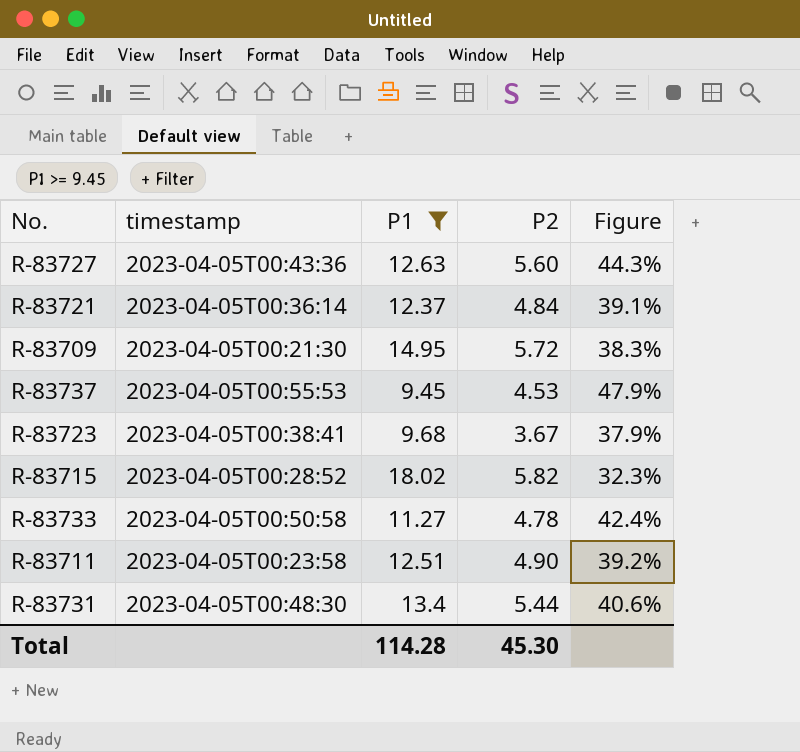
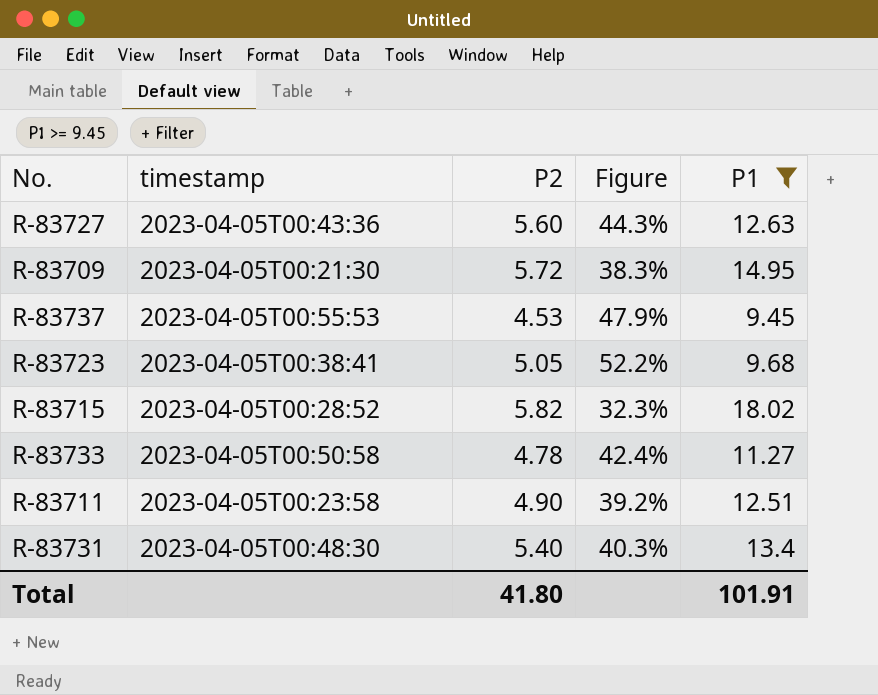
column P1 | position: 3 -> 5
row R-83721: 2023-04-05T00:36:14 | 12.37 | 4.84 | 39.1% -> none
R-83723 | P2: 3.67 -> 5.05
R-83723 | Figure: 37.9% -> 52.2%
R-83731 | P2: 5.44 -> 5.40
R-83731 | Figure: 40.6% -> 40.3%
Total | P2: 45.30 -> 41.80
Total | P1: 114.28 -> 101.91

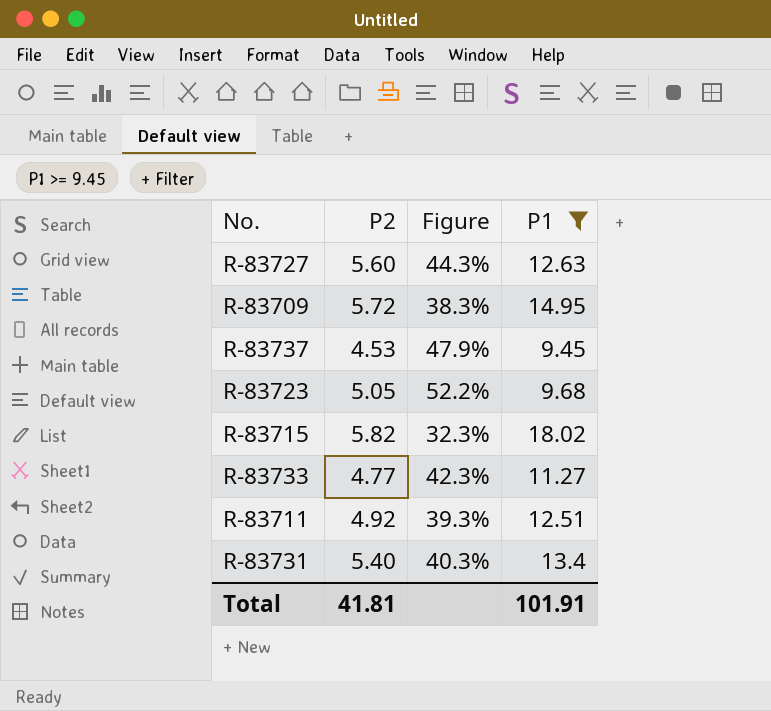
column timestamp | position: 2 -> none
R-83733 | P2: 4.78 -> 4.77
R-83733 | Figure: 42.4% -> 42.3%
R-83711 | P2: 4.90 -> 4.92
R-83711 | Figure: 39.2% -> 39.3%
Total | P2: 41.80 -> 41.81

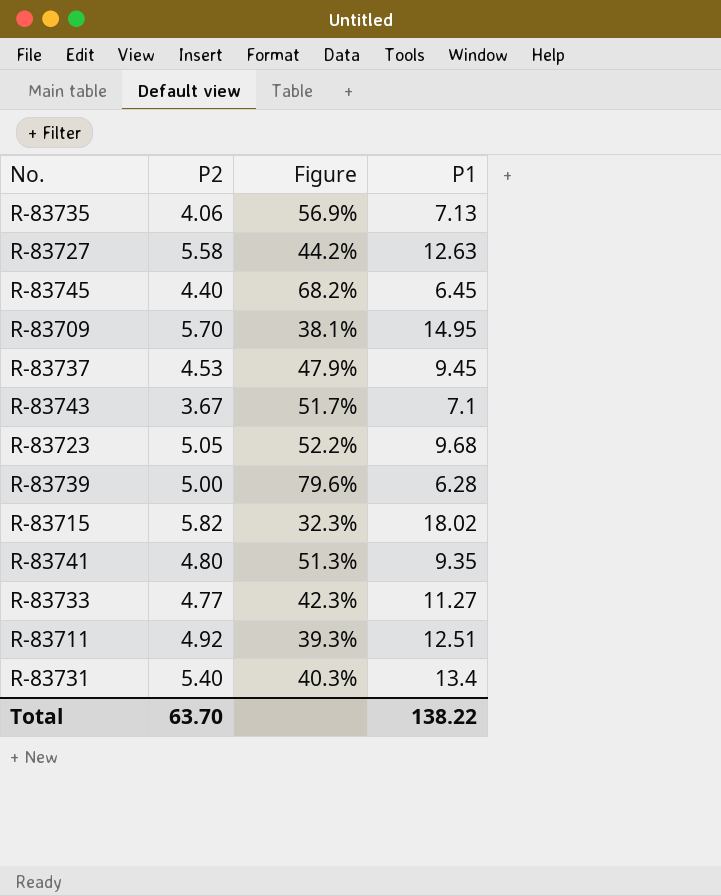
filter: P1 >= 9.45 -> none
R-83727 | P2: 5.60 -> 5.58
R-83727 | Figure: 44.3% -> 44.2%
R-83709 | P2: 5.72 -> 5.70
R-83709 | Figure: 38.3% -> 38.1%
Total | P2: 41.81 -> 63.70
Total | P1: 101.91 -> 138.22

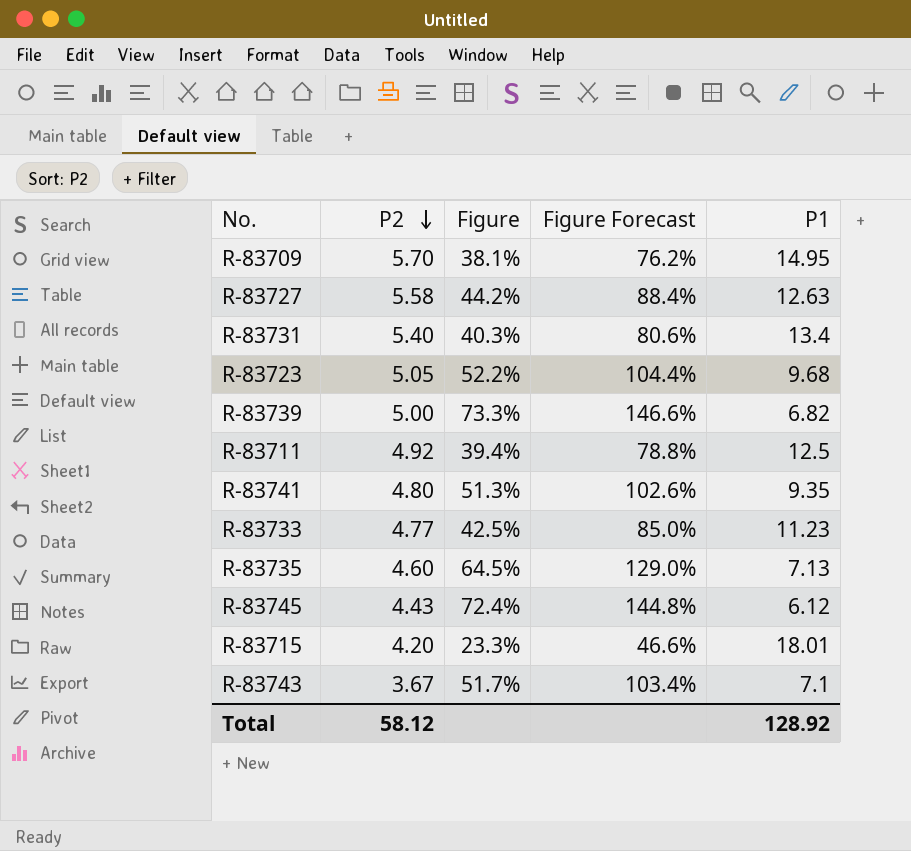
row order: none -> P2 descending
column Figure Forecast | formula: none -> [Figure] * 2
row R-83737: 4.53 | 47.9% | 9.45 -> none
R-83739 | Figure: 79.6% -> 73.3%
R-83739 | P1: 6.28 -> 6.82
R-83711 | Figure: 39.3% -> 39.4%
R-83711 | P1: 12.51 -> 12.5
R-83733 | Figure: 42.3% -> 42.5%
R-83733 | P1: 11.27 -> 11.23
R-83735 | P2: 4.06 -> 4.60
R-83735 | Figure: 56.9% -> 64.5%
R-83745 | P2: 4.40 -> 4.43
R-83745 | Figure: 68.2% -> 72.4%
R-83745 | P1: 6.45 -> 6.12
R-83715 | P2: 5.82 -> 4.20
R-83715 | Figure: 32.3% -> 23.3%
R-83715 | P1: 18.02 -> 18.01
Total | P2: 63.70 -> 58.12
Total | P1: 138.22 -> 128.92

